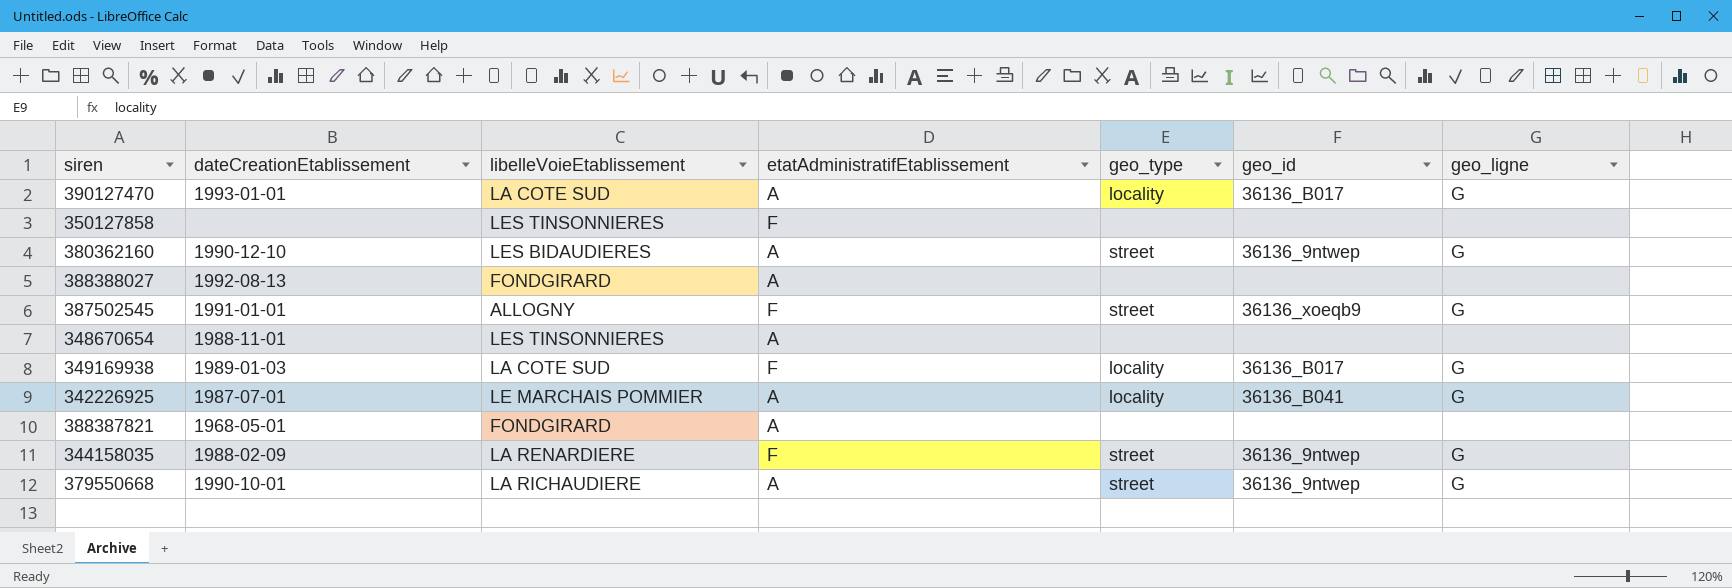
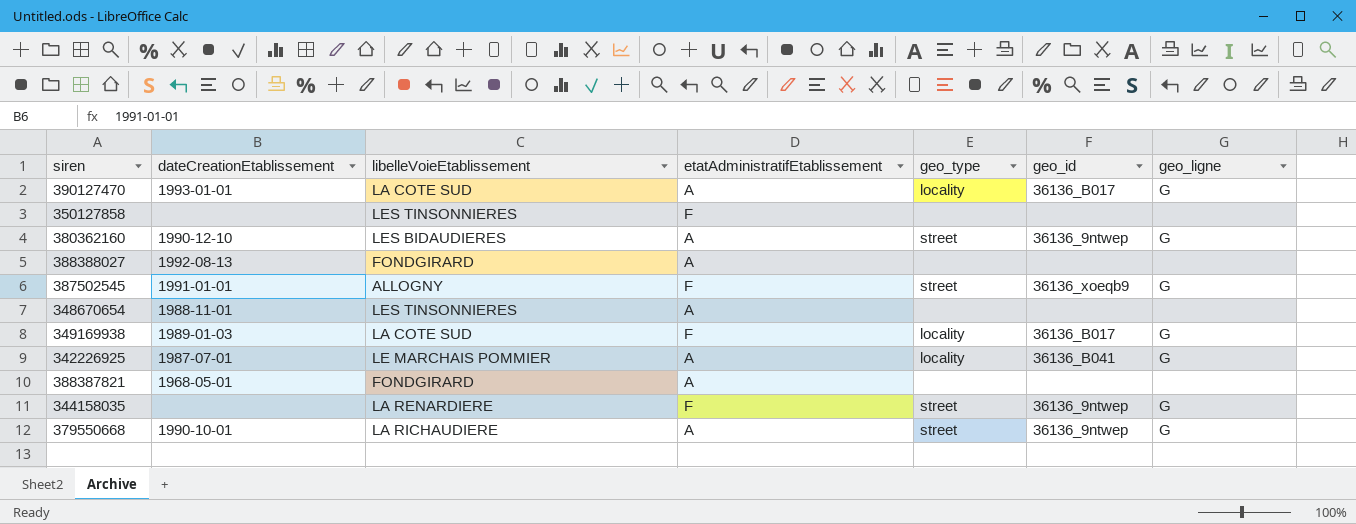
344158035 | dateCreationEtablissement: 1988-02-09 -> none

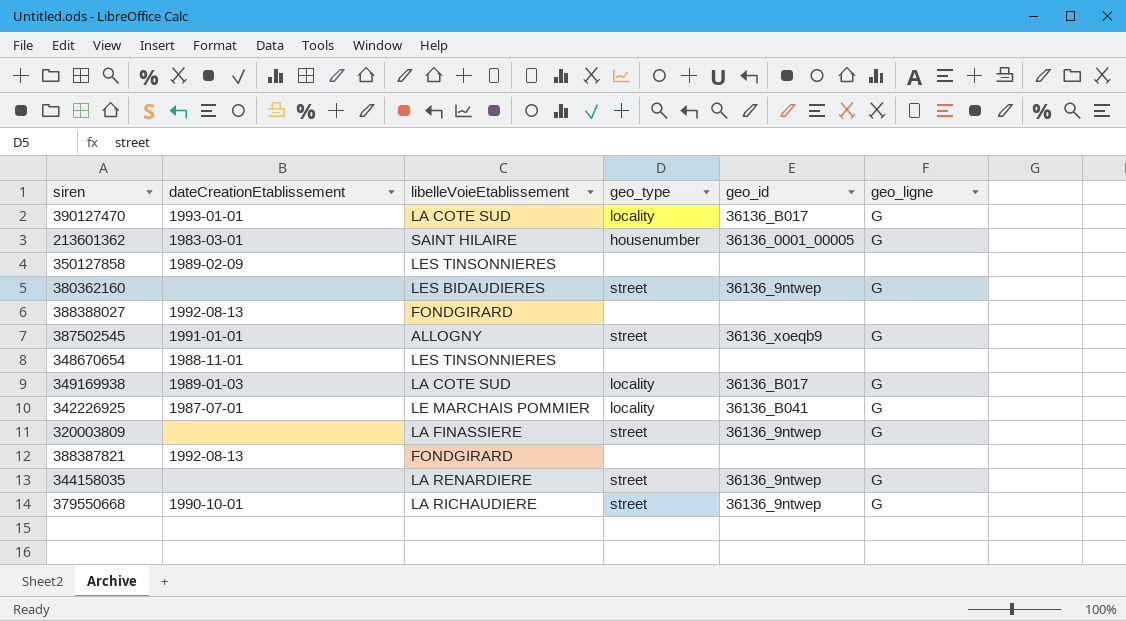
column etatAdministratifEtablissement | position: 4 -> none
row 213601362: none -> 1983-03-01 | SAINT HILAIRE | housenumber | 36136_0001_00005 | G
350127858 | dateCreationEtablissement: none -> 1989-02-09
380362160 | dateCreationEtablissement: 1990-12-10 -> none
row 320003809: none -> none | LA FINASSIERE | street | 36136_9ntwep | G
388387821 | dateCreationEtablissement: 1968-05-01 -> 1992-08-13

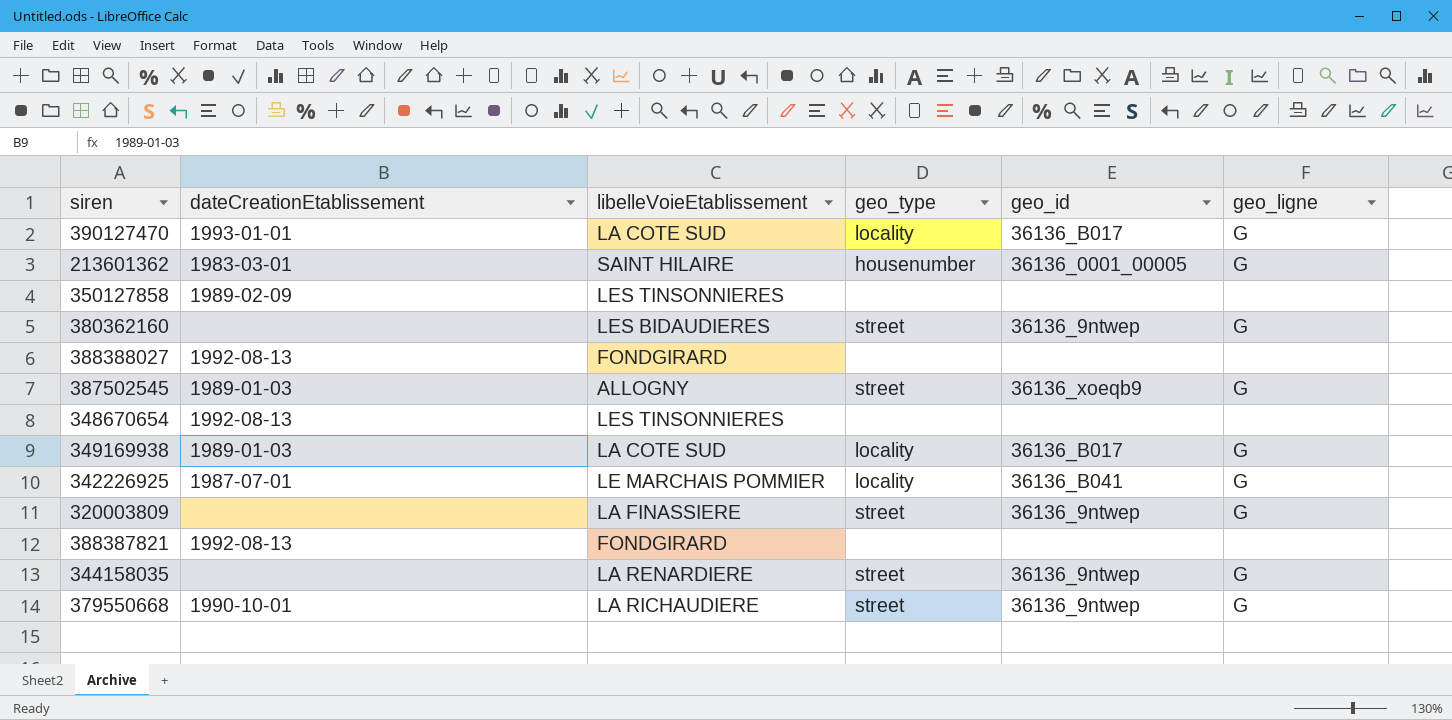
387502545 | dateCreationEtablissement: 1991-01-01 -> 1989-01-03
348670654 | dateCreationEtablissement: 1988-11-01 -> 1992-08-13

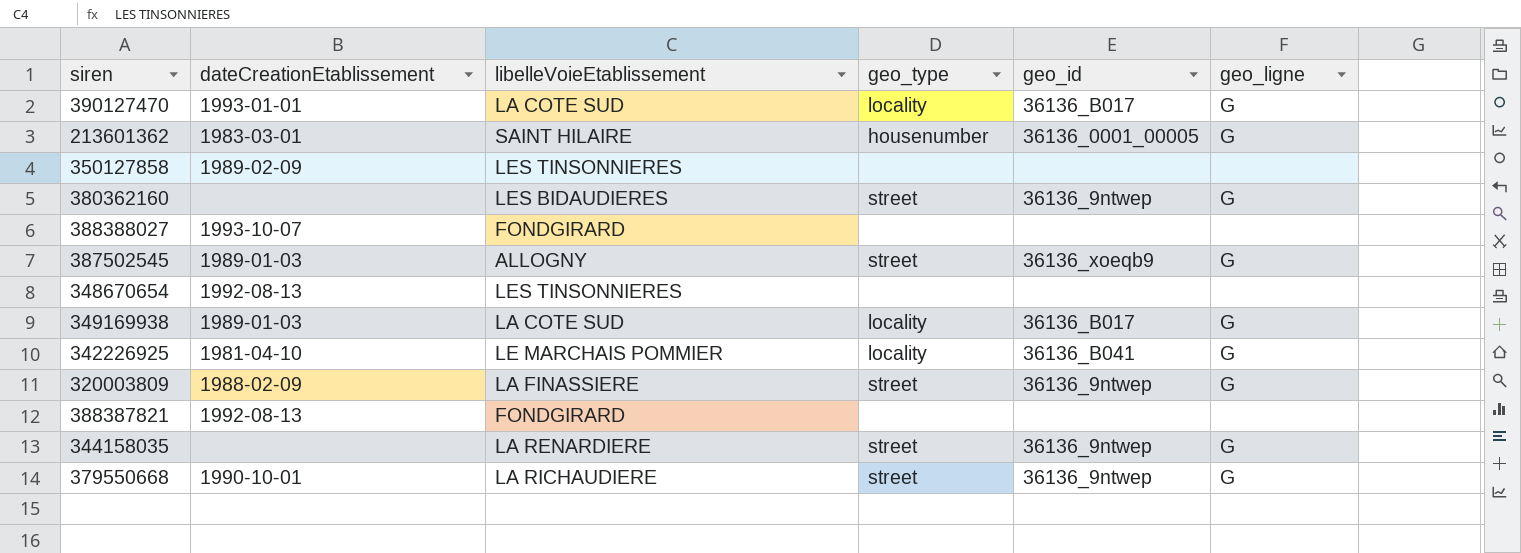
388388027 | dateCreationEtablissement: 1992-08-13 -> 1993-10-07
342226925 | dateCreationEtablissement: 1987-07-01 -> 1981-04-10
320003809 | dateCreationEtablissement: none -> 1988-02-09

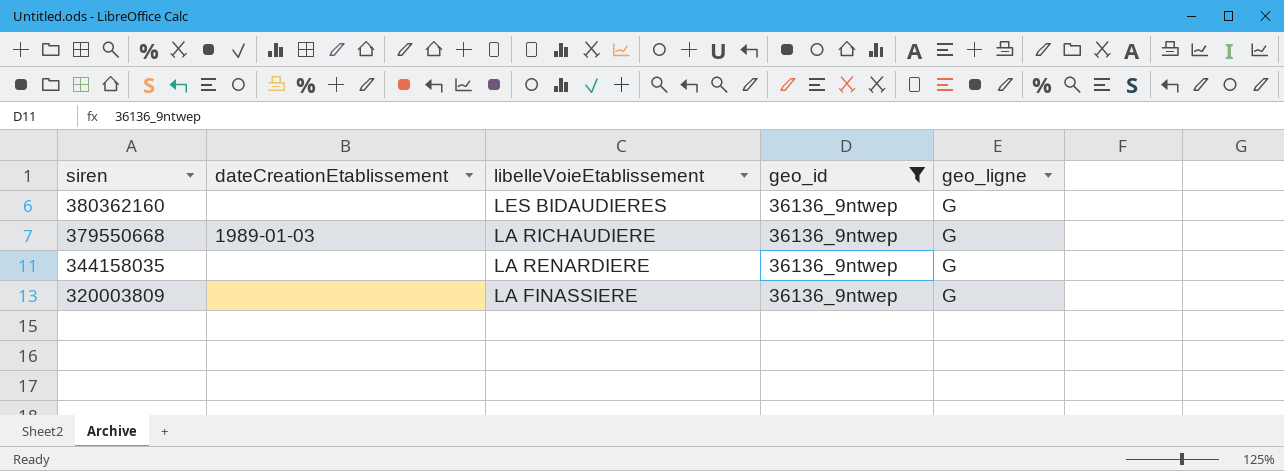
filter: none -> geo_id = 36136_9ntwep
row order: none -> siren descending
column geo_type | position: 4 -> none
379550668 | dateCreationEtablissement: 1990-10-01 -> 1989-01-03
320003809 | dateCreationEtablissement: 1988-02-09 -> none

